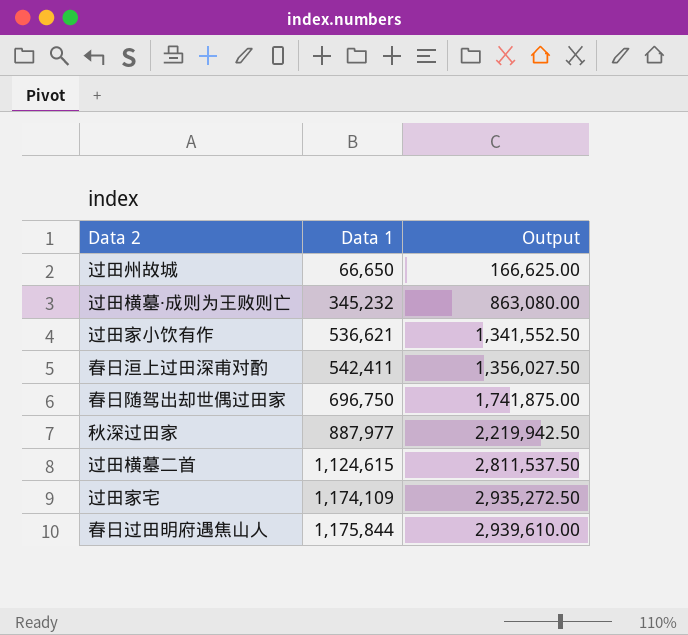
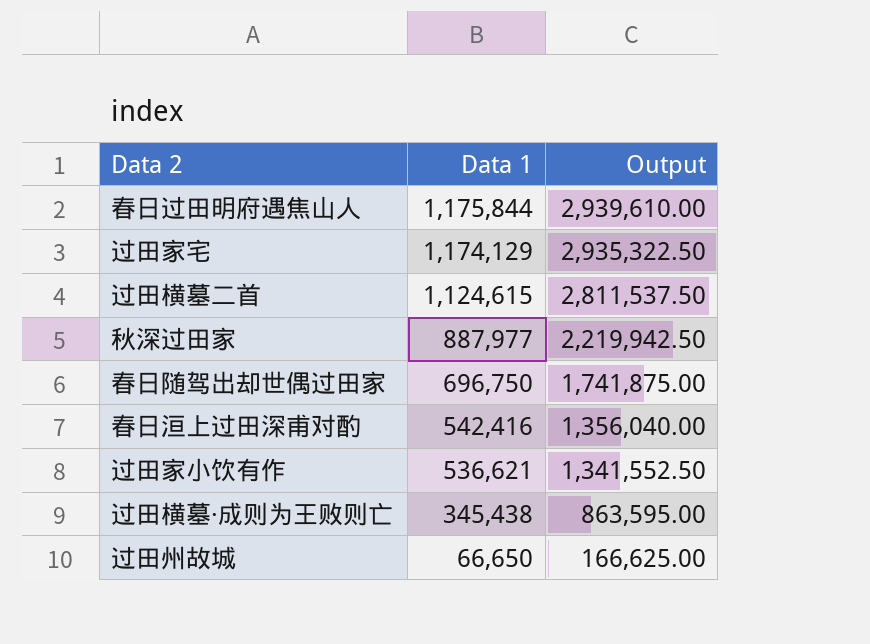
row order: Data 1 ascending -> Data 1 descending
过田家宅 | Data 1: 1,174,109 -> 1,174,129
过田家宅 | Output: 2,935,272.50 -> 2,935,322.50
春日洹上过田深甫对酌 | Data 1: 542,411 -> 542,416
春日洹上过田深甫对酌 | Output: 1,356,027.50 -> 1,356,040.00
过田横墓·成则为王败则亡 | Data 1: 345,232 -> 345,438
过田横墓·成则为王败则亡 | Output: 863,080.00 -> 863,595.00

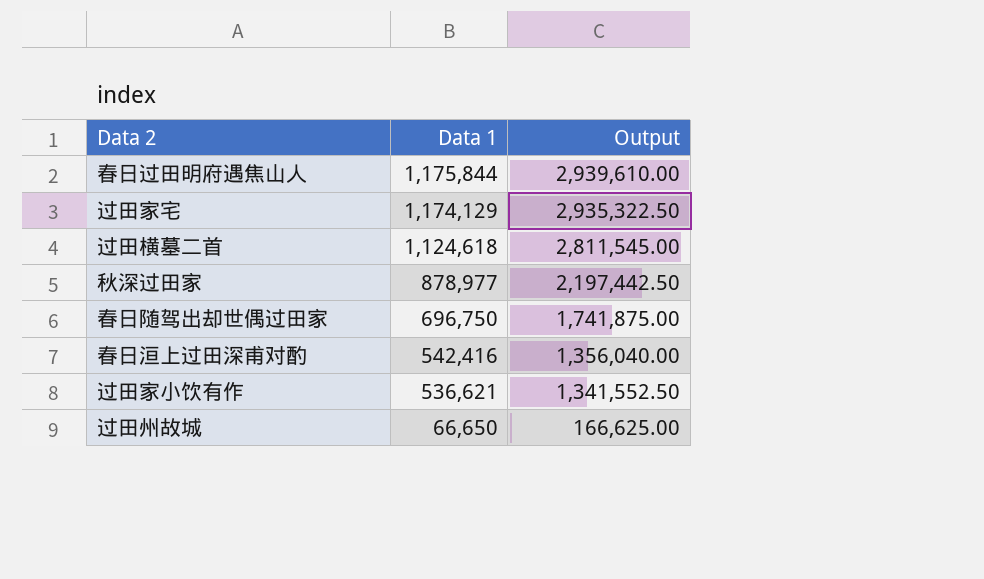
row 过田横墓·成则为王败则亡: 345,438 | 863,595.00 -> none
过田横墓二首 | Data 1: 1,124,615 -> 1,124,618
过田横墓二首 | Output: 2,811,537.50 -> 2,811,545.00
秋深过田家 | Data 1: 887,977 -> 878,977
秋深过田家 | Output: 2,219,942.50 -> 2,197,442.50

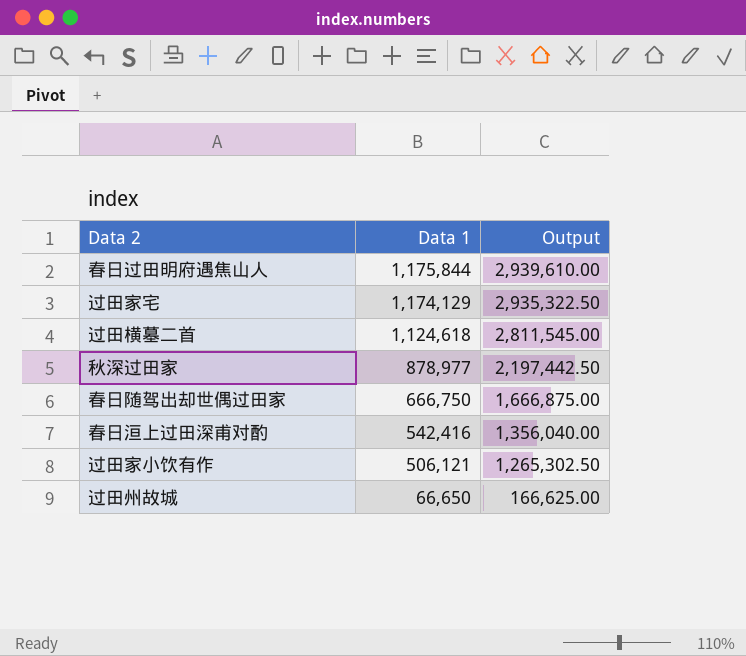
春日随驾出却世偶过田家 | Data 1: 696,750 -> 666,750
春日随驾出却世偶过田家 | Output: 1,741,875.00 -> 1,666,875.00
过田家小饮有作 | Data 1: 536,621 -> 506,121
过田家小饮有作 | Output: 1,341,552.50 -> 1,265,302.50

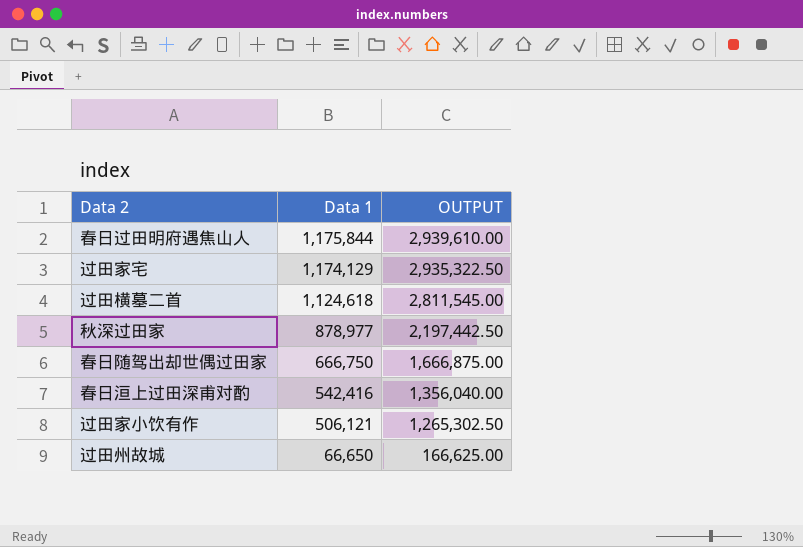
column name: Output -> OUTPUT

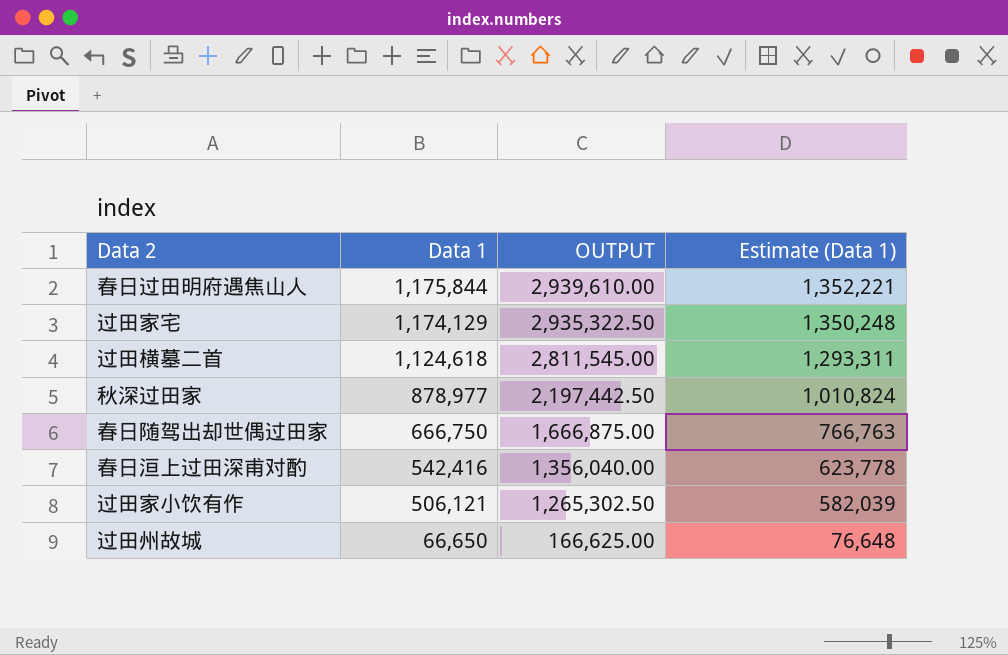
column Estimate (Data 1) | formula: none -> [Data 1] * 1.15

